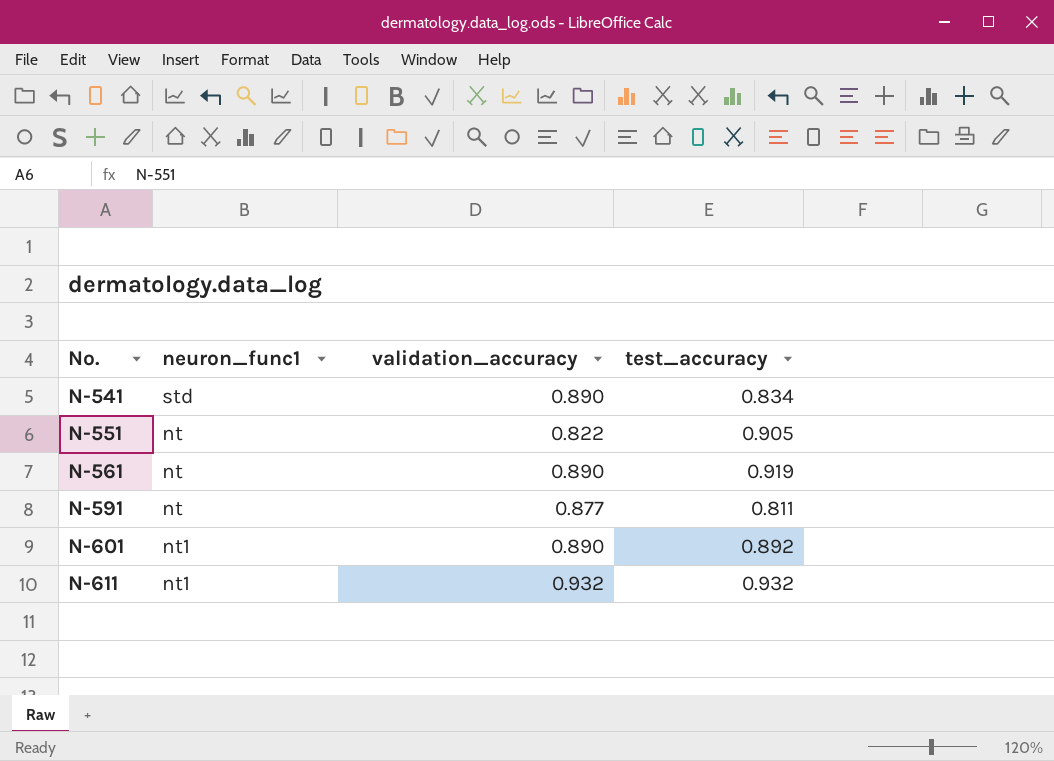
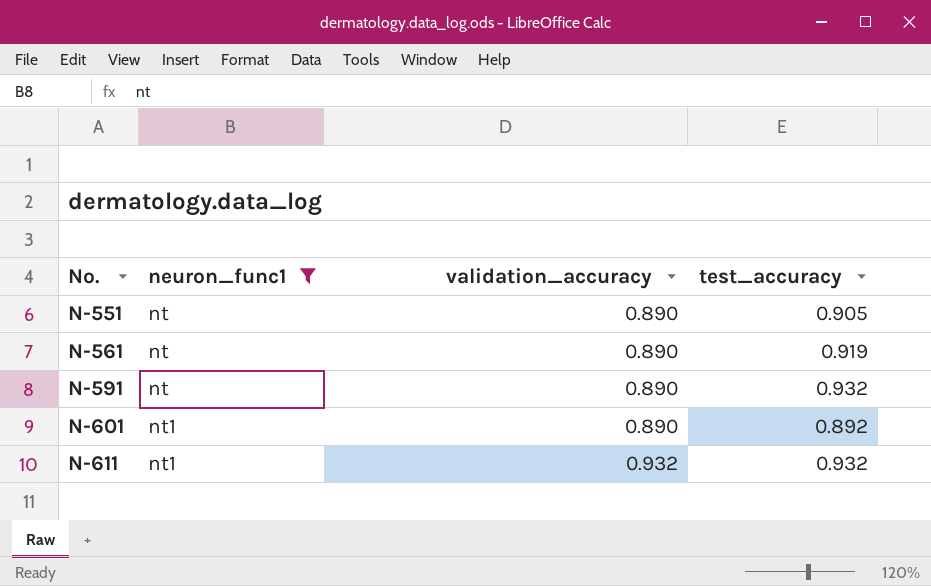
filter: none -> neuron_func1 != std
N-551 | validation_accuracy: 0.822 -> 0.890
N-591 | validation_accuracy: 0.877 -> 0.890
N-591 | test_accuracy: 0.811 -> 0.932

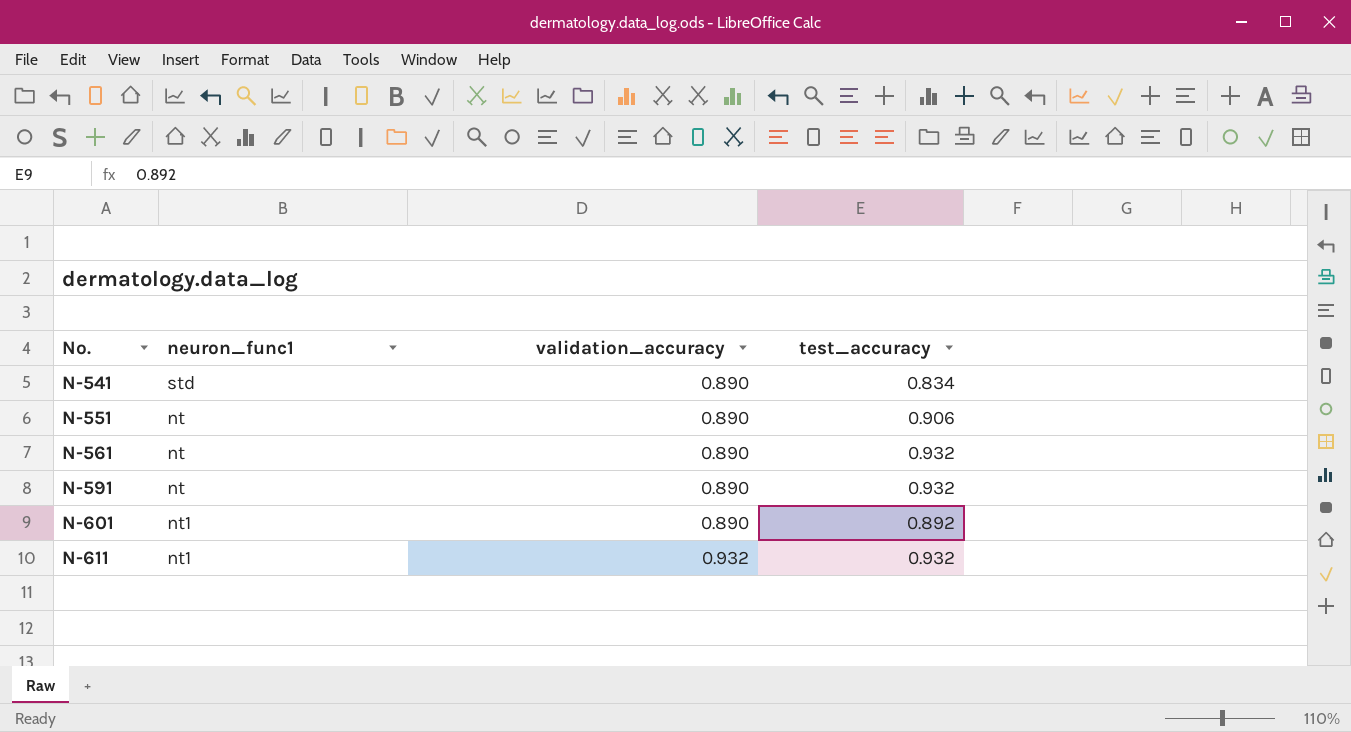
filter: neuron_func1 != std -> none
N-551 | test_accuracy: 0.905 -> 0.906
N-561 | test_accuracy: 0.919 -> 0.932

